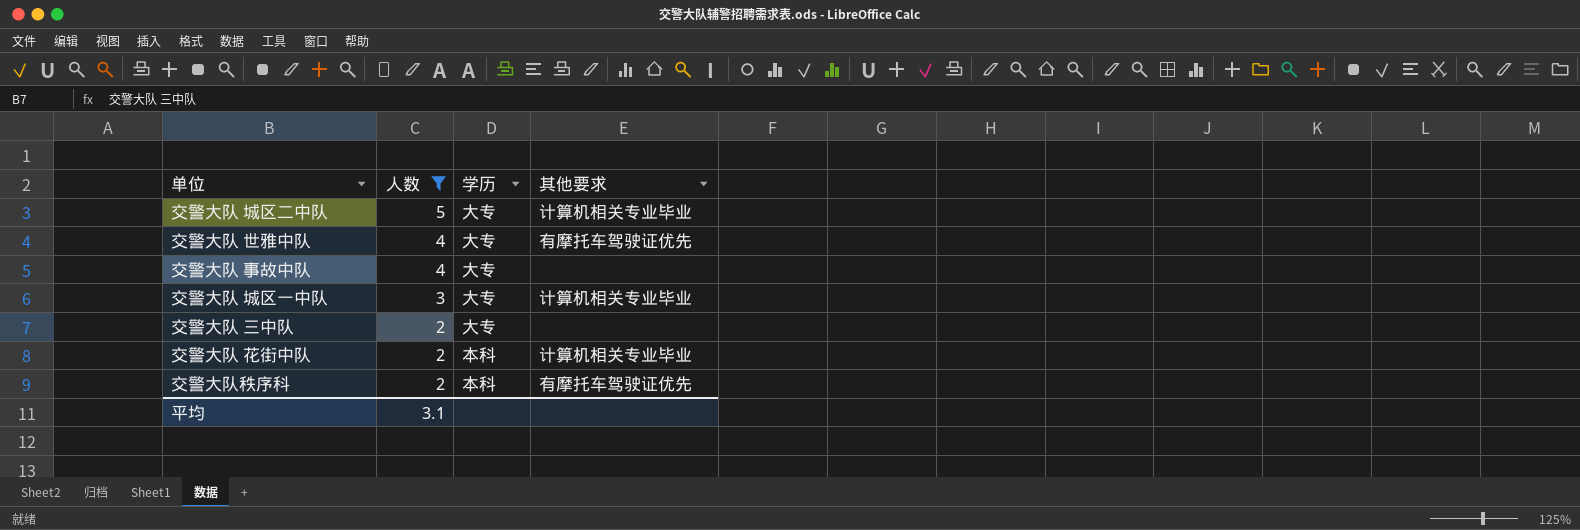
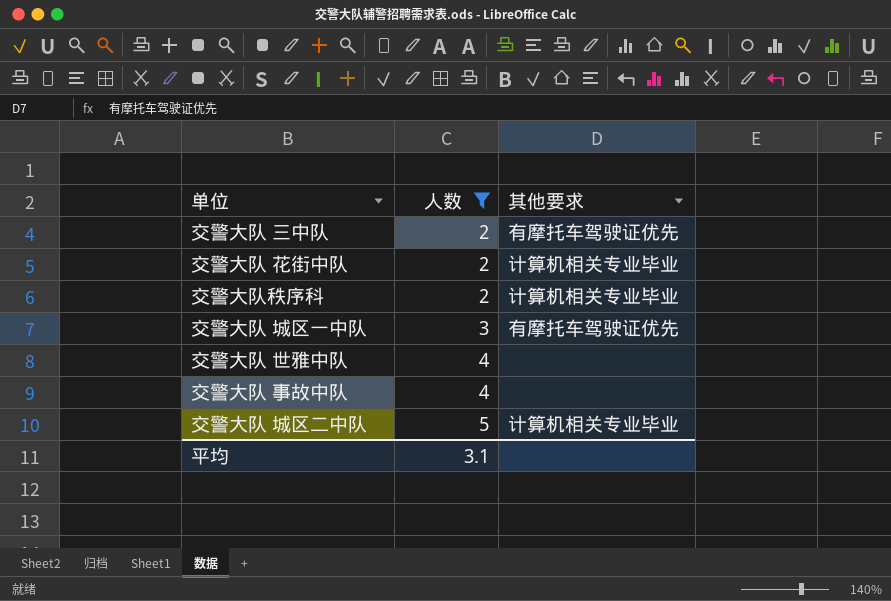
row order: 人数 descending -> 人数 ascending
column 学历 | position: 3 -> none
交警大队 三中队 | 其他要求: none -> 有摩托车驾驶证优先
交警大队秩序科 | 其他要求: 有摩托车驾驶证优先 -> 计算机相关专业毕业
交警大队 城区一中队 | 其他要求: 计算机相关专业毕业 -> 有摩托车驾驶证优先
交警大队 世雅中队 | 其他要求: 有摩托车驾驶证优先 -> none

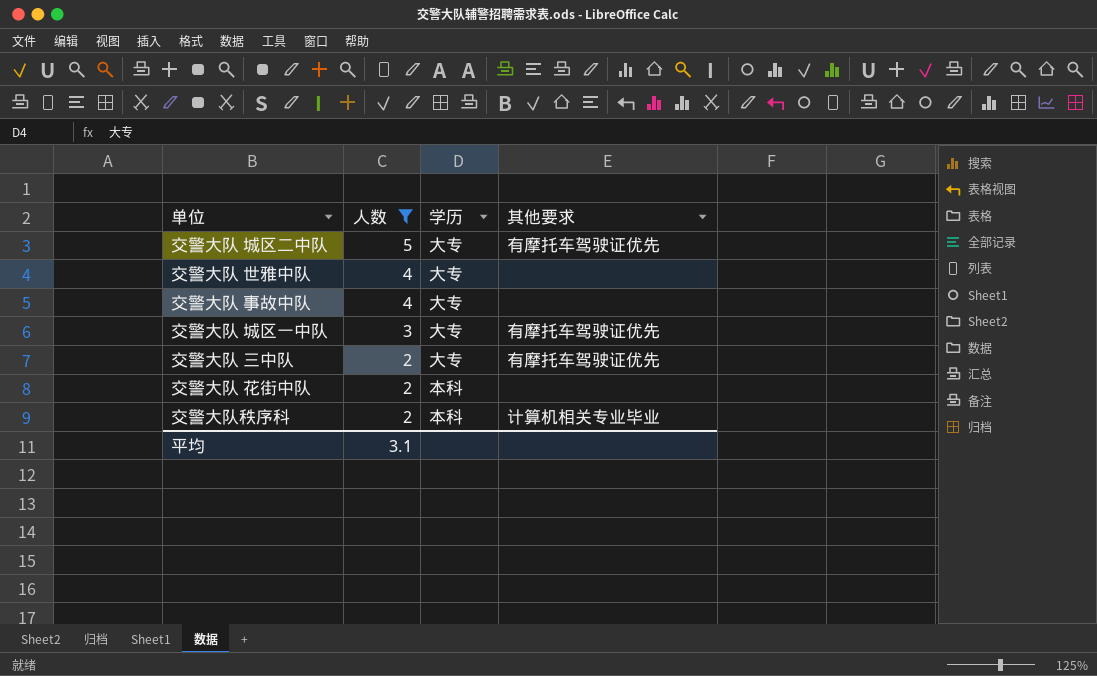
row order: 人数 ascending -> 人数 descending
column 学历 | position: none -> 3
交警大队 城区二中队 | 其他要求: 计算机相关专业毕业 -> 有摩托车驾驶证优先
交警大队 花街中队 | 其他要求: 计算机相关专业毕业 -> none

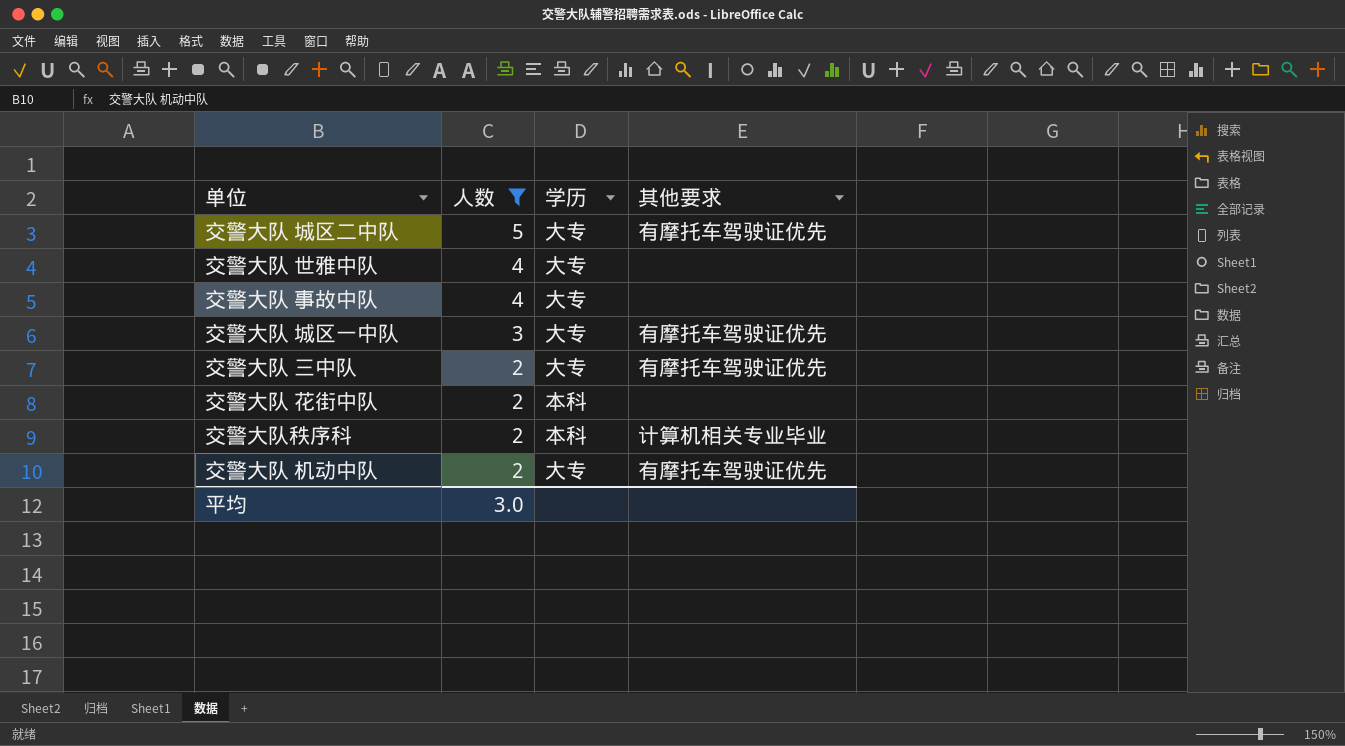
row 交警大队 机动中队: none -> 2 | 大专 | 有摩托车驾驶证优先
平均 | 人数: 3.1 -> 3.0

